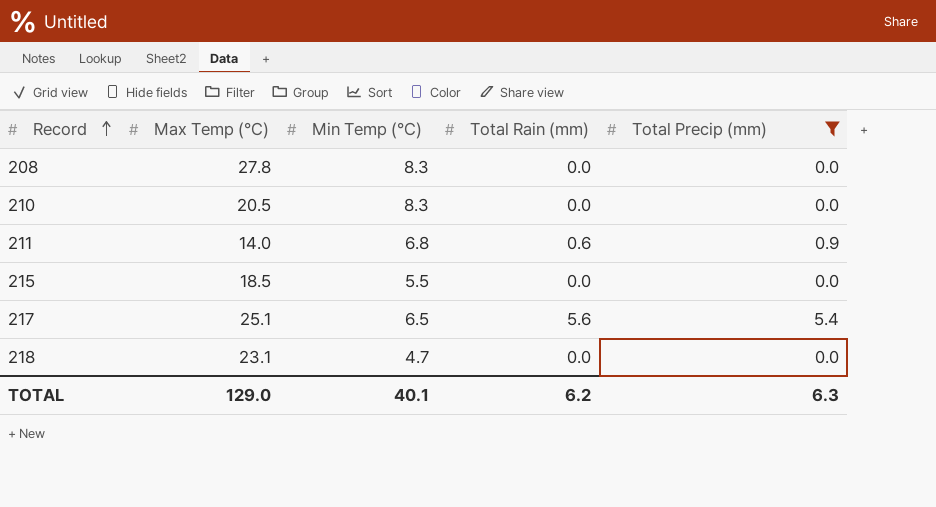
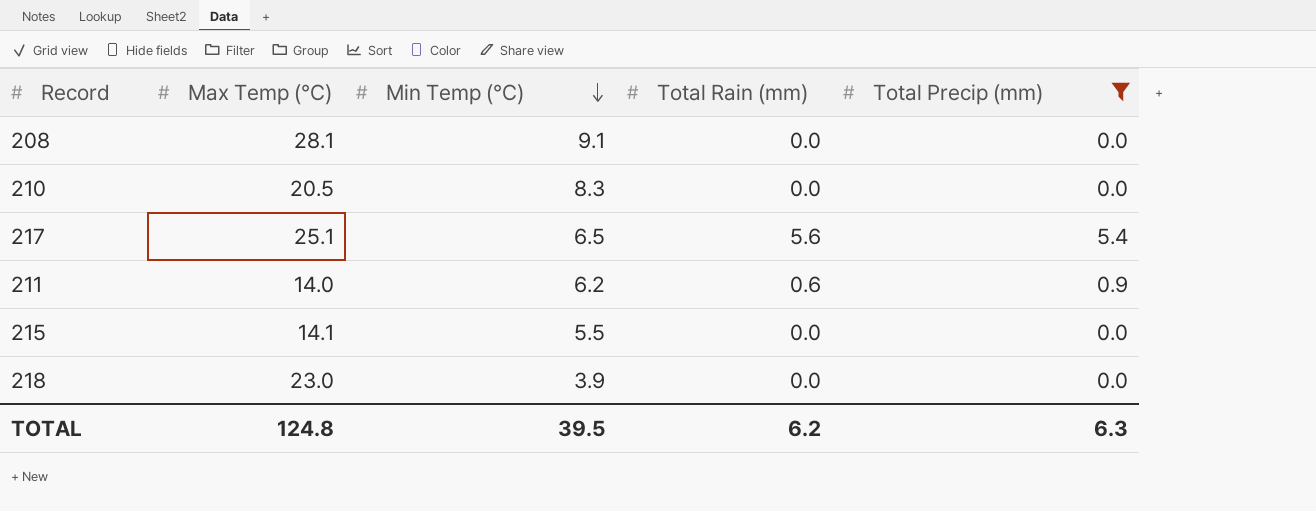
row order: Record ascending -> Min Temp (°C) descending
208 | Max Temp (°C): 27.8 -> 28.1
208 | Min Temp (°C): 8.3 -> 9.1
211 | Min Temp (°C): 6.8 -> 6.2
215 | Max Temp (°C): 18.5 -> 14.1
218 | Max Temp (°C): 23.1 -> 23.0
218 | Min Temp (°C): 4.7 -> 3.9
TOTAL | Max Temp (°C): 129.0 -> 124.8
TOTAL | Min Temp (°C): 40.1 -> 39.5

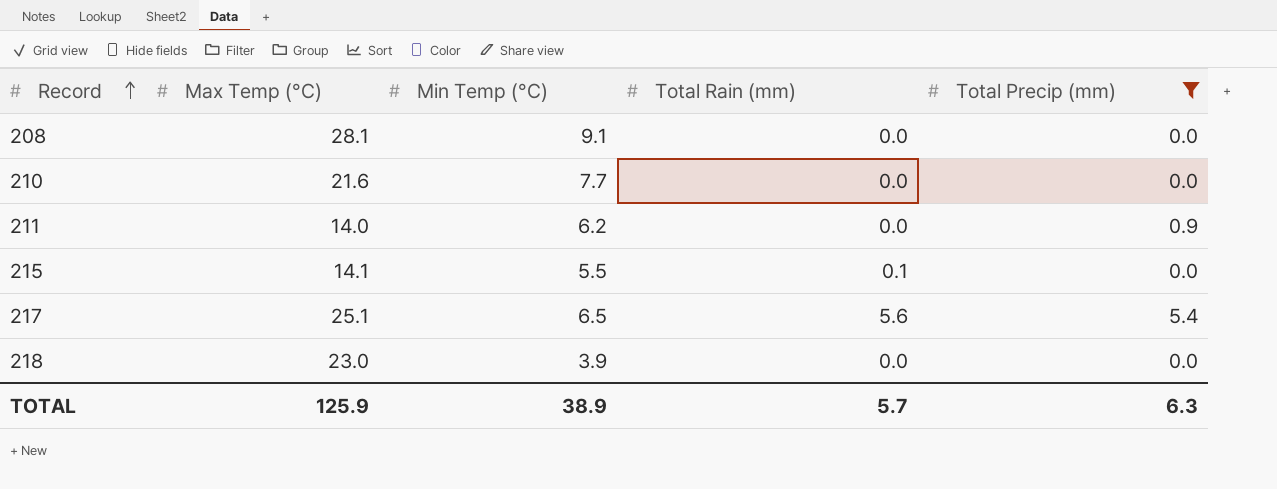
row order: Min Temp (°C) descending -> Record ascending
210 | Max Temp (°C): 20.5 -> 21.6
210 | Min Temp (°C): 8.3 -> 7.7
211 | Total Rain (mm): 0.6 -> 0.0
215 | Total Rain (mm): 0.0 -> 0.1
TOTAL | Max Temp (°C): 124.8 -> 125.9
TOTAL | Min Temp (°C): 39.5 -> 38.9
TOTAL | Total Rain (mm): 6.2 -> 5.7

